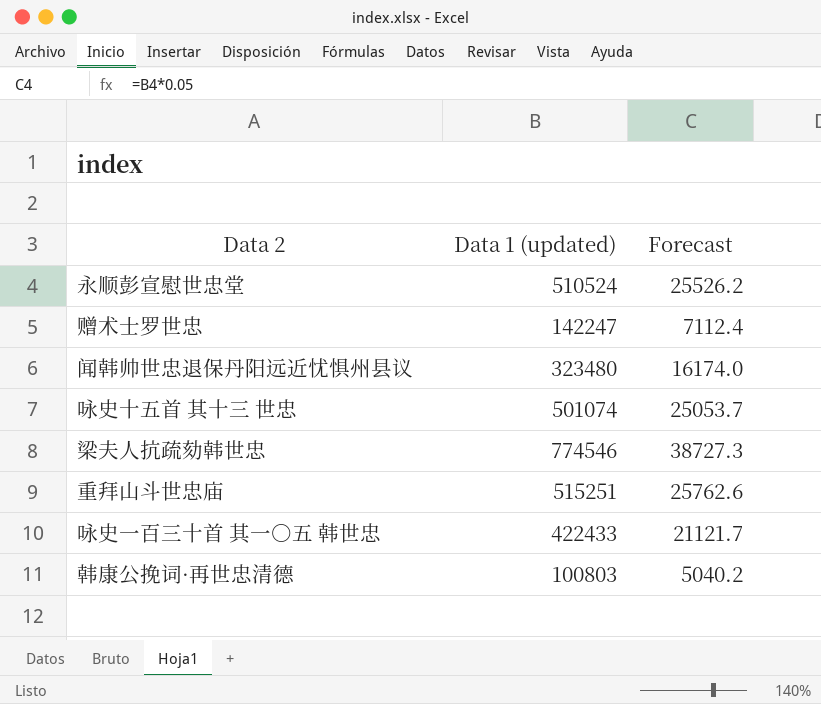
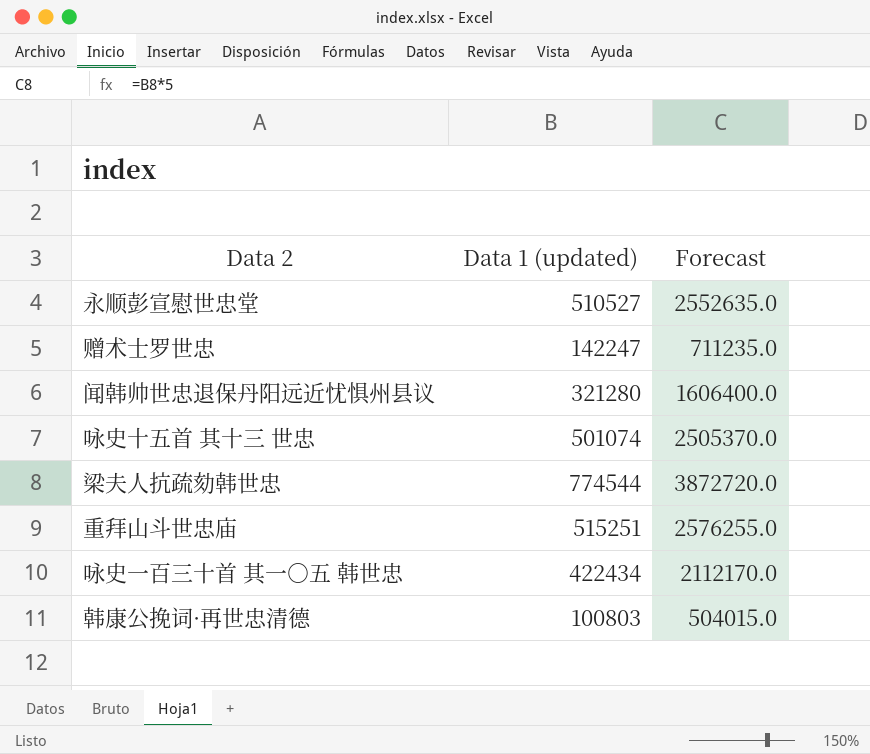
column Forecast | formula: [Data 1 (updated)] * 0.05 -> [Data 1 (updated)] * 5
永顺彭宣慰世忠堂 | Data 1 (updated): 510524 -> 510527
闻韩帅世忠退保丹阳远近忧惧州县议 | Data 1 (updated): 323480 -> 321280
梁夫人抗疏劾韩世忠 | Data 1 (updated): 774546 -> 774544
咏史一百三十首 其一○五 韩世忠 | Data 1 (updated): 422433 -> 422434

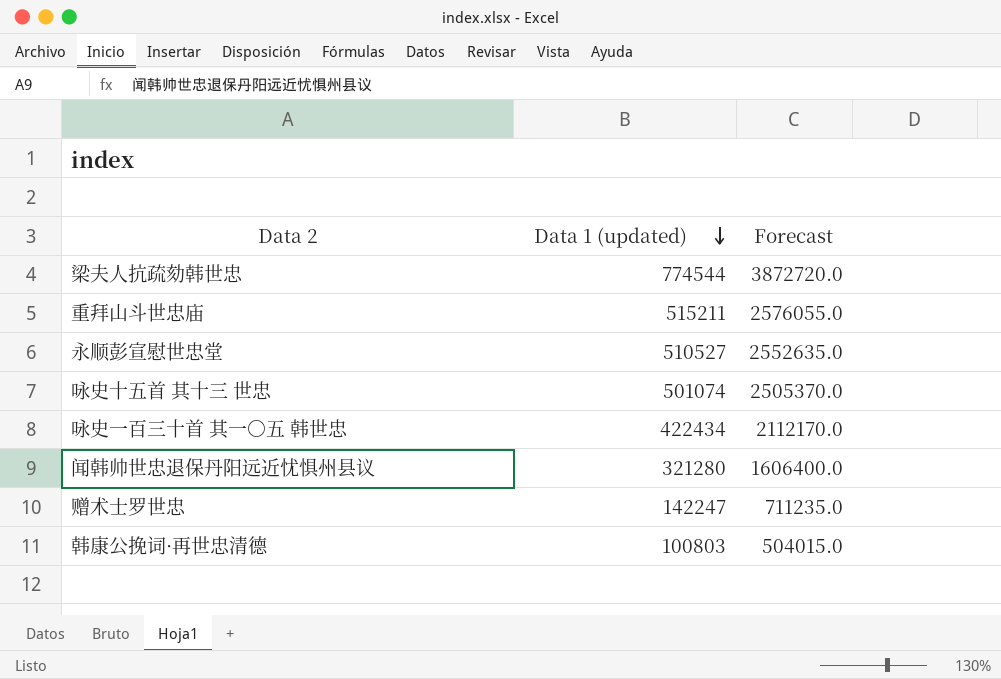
row order: none -> Data 1 (updated) descending
重拜山斗世忠庙 | Data 1 (updated): 515251 -> 515211
重拜山斗世忠庙 | Forecast: 2576255.0 -> 2576055.0

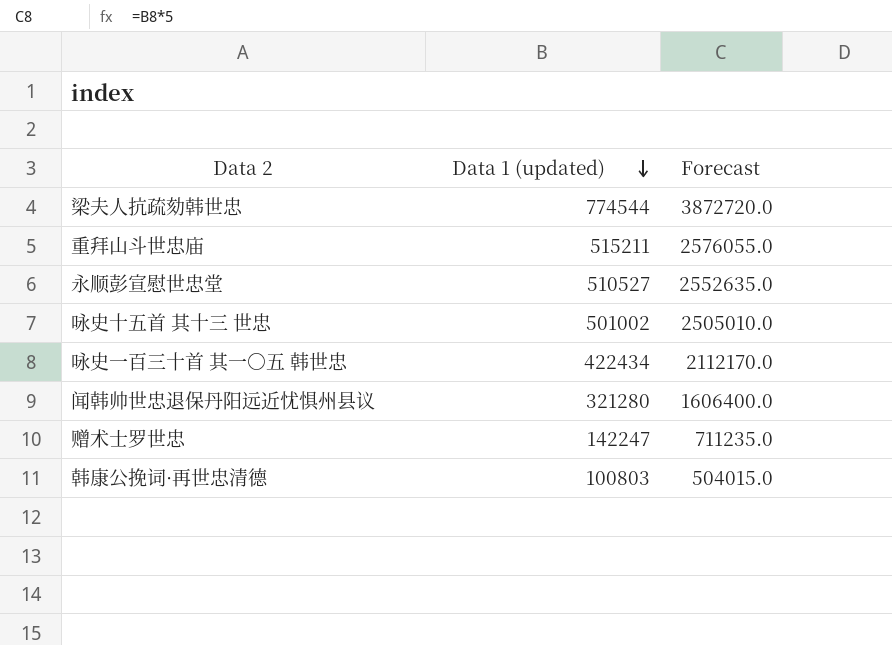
咏史十五首 其十三 世忠 | Data 1 (updated): 501074 -> 501002
咏史十五首 其十三 世忠 | Forecast: 2505370.0 -> 2505010.0

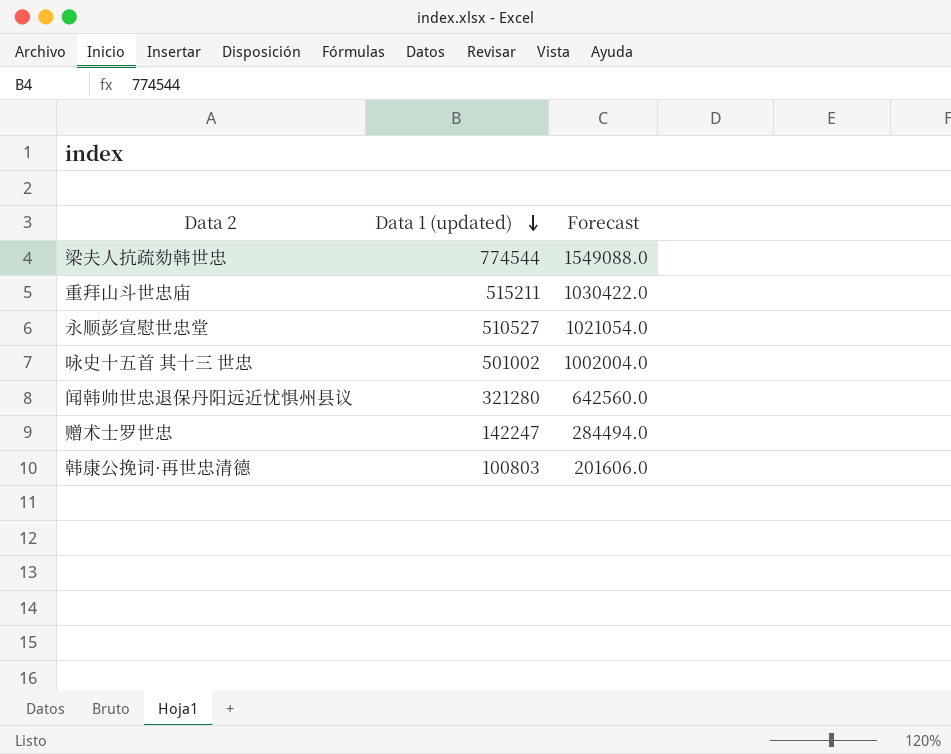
column Forecast | formula: [Data 1 (updated)] * 5 -> [Data 1 (updated)] * 2
row 咏史一百三十首 其一○五 韩世忠: 422434 | 2112170.0 -> none

